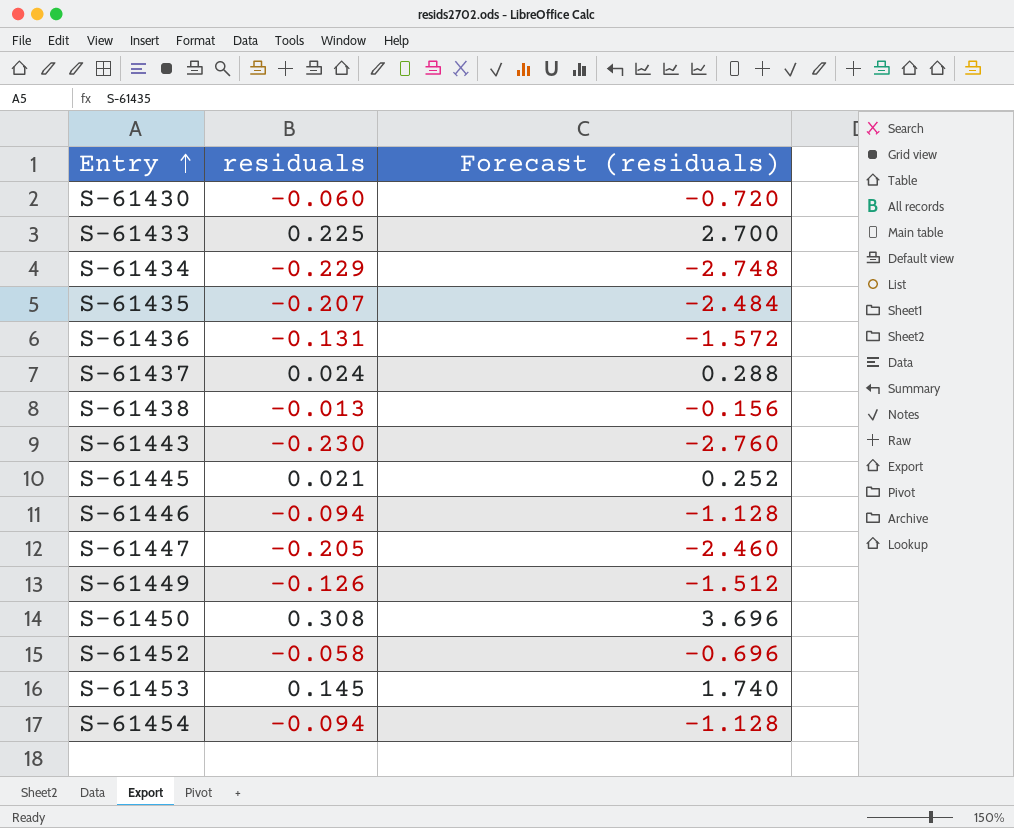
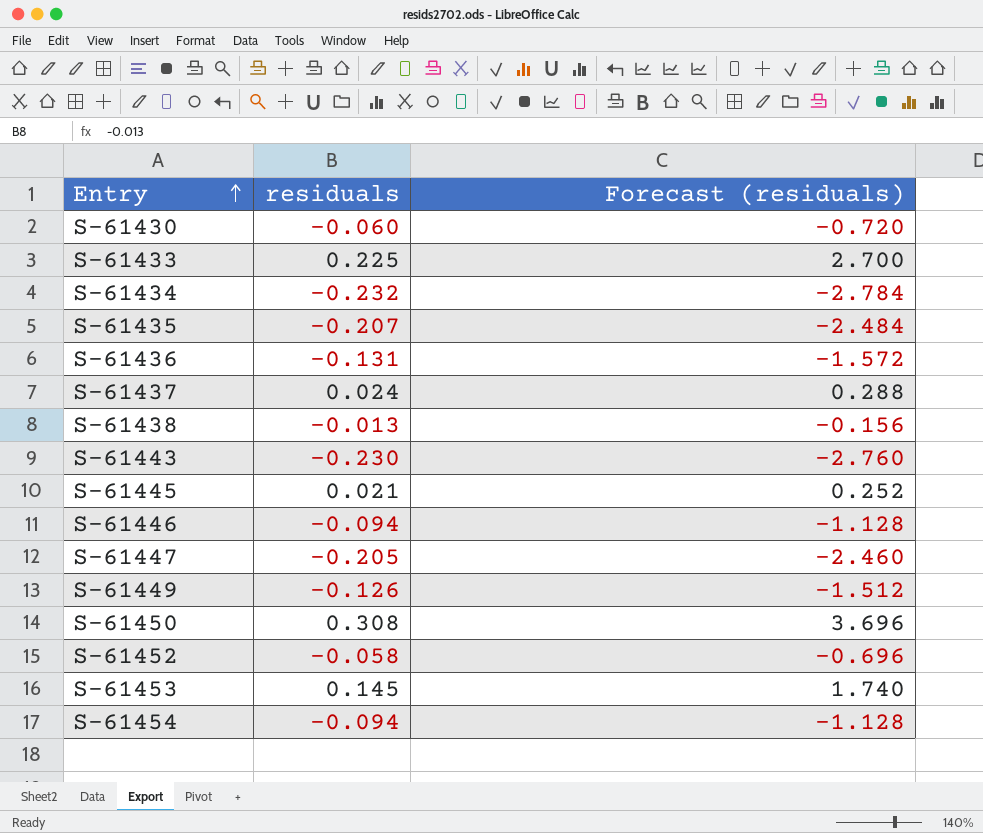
S-61434 | residuals: -0.229 -> -0.232
S-61434 | Forecast (residuals): -2.748 -> -2.784

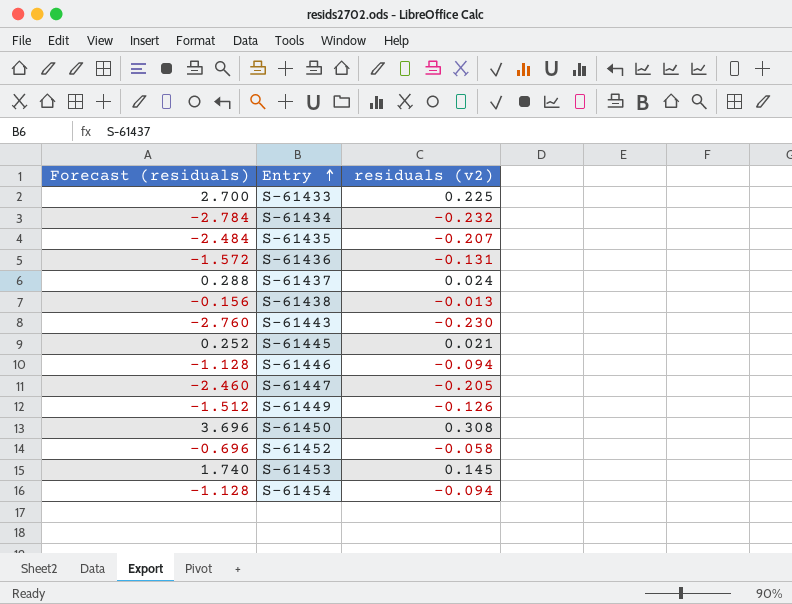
column Forecast (residuals) | position: 3 -> 1
column name: residuals -> residuals (v2)
row S-61430: -0.060 | -0.720 -> none

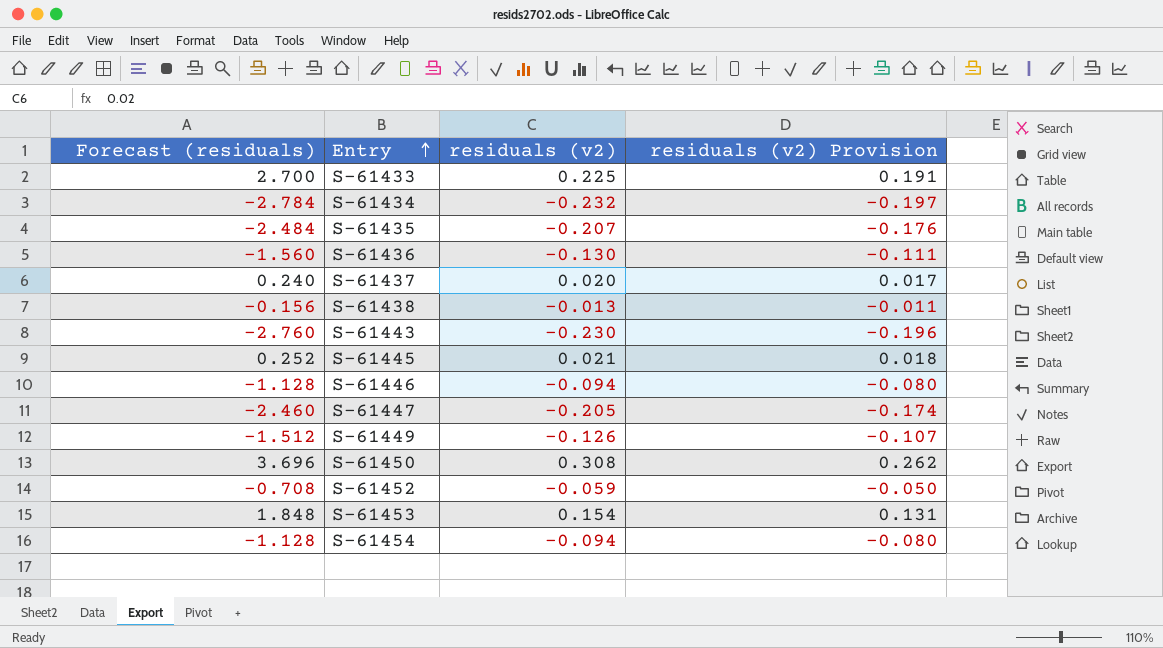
column residuals (v2) Provision | formula: none -> [residuals (v2)] * 0.85
S-61436 | Forecast (residuals): -1.572 -> -1.560
S-61436 | residuals (v2): -0.131 -> -0.130
S-61437 | Forecast (residuals): 0.288 -> 0.240
S-61437 | residuals (v2): 0.024 -> 0.020
S-61452 | Forecast (residuals): -0.696 -> -0.708
S-61452 | residuals (v2): -0.058 -> -0.059
S-61453 | Forecast (residuals): 1.740 -> 1.848
S-61453 | residuals (v2): 0.145 -> 0.154

